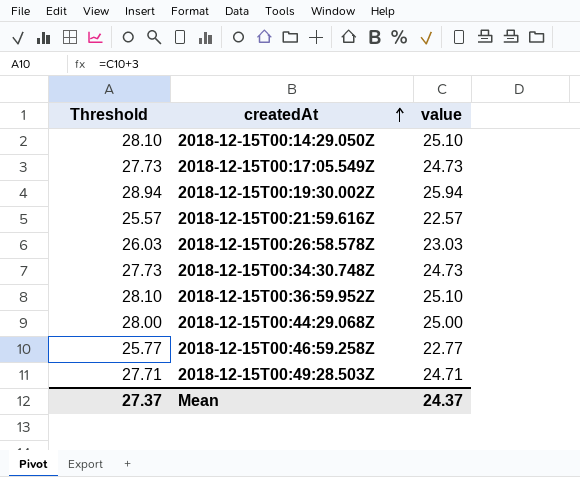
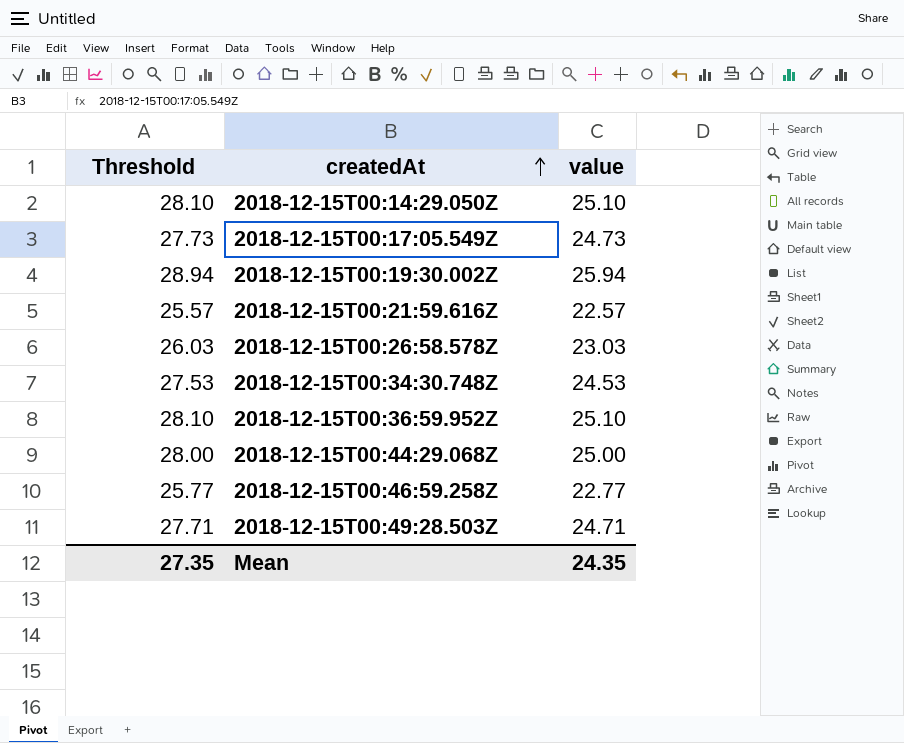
2018-12-15T00:34:30.748Z | Threshold: 27.73 -> 27.53
2018-12-15T00:34:30.748Z | value: 24.73 -> 24.53
Mean | Threshold: 27.37 -> 27.35
Mean | value: 24.37 -> 24.35

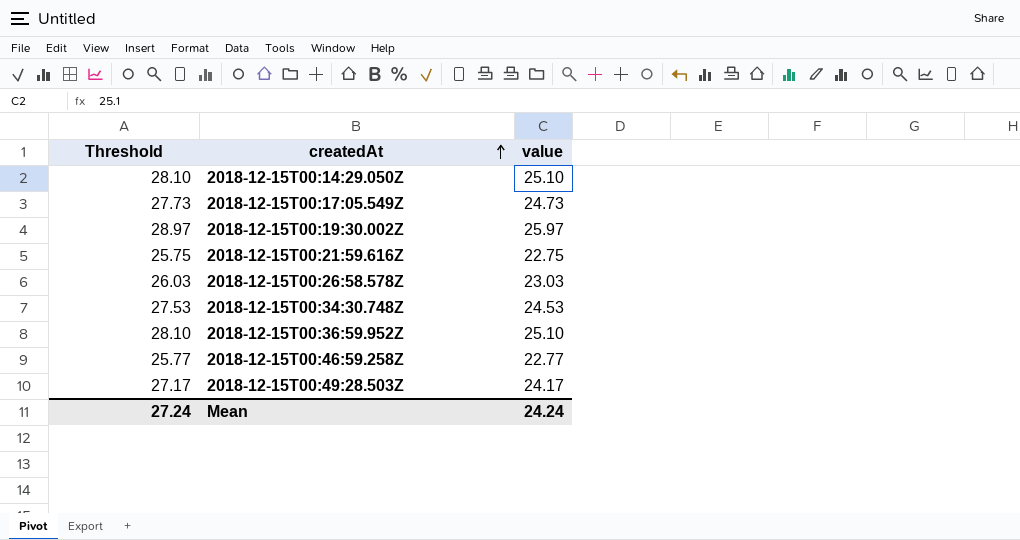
row 2018-12-15T00:44:29.068Z: 28.00 | 25.00 -> none
2018-12-15T00:19:30.002Z | Threshold: 28.94 -> 28.97
2018-12-15T00:19:30.002Z | value: 25.94 -> 25.97
2018-12-15T00:21:59.616Z | Threshold: 25.57 -> 25.75
2018-12-15T00:21:59.616Z | value: 22.57 -> 22.75
2018-12-15T00:49:28.503Z | Threshold: 27.71 -> 27.17
2018-12-15T00:49:28.503Z | value: 24.71 -> 24.17
Mean | Threshold: 27.35 -> 27.24
Mean | value: 24.35 -> 24.24

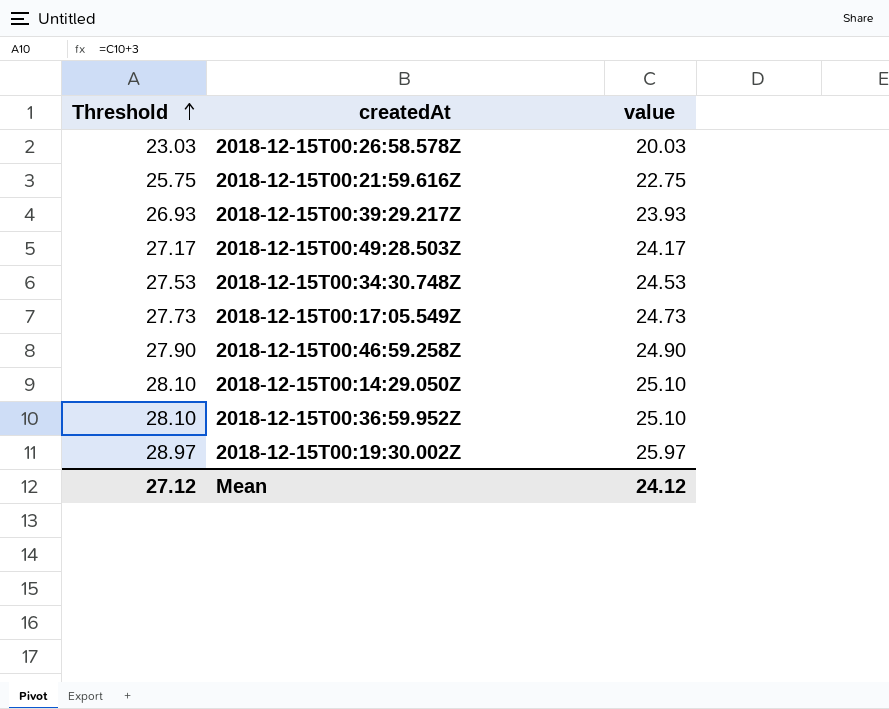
row order: createdAt ascending -> Threshold ascending
2018-12-15T00:26:58.578Z | Threshold: 26.03 -> 23.03
2018-12-15T00:26:58.578Z | value: 23.03 -> 20.03
row 2018-12-15T00:39:29.217Z: none -> 26.93 | 23.93
2018-12-15T00:46:59.258Z | Threshold: 25.77 -> 27.90
2018-12-15T00:46:59.258Z | value: 22.77 -> 24.90
Mean | Threshold: 27.24 -> 27.12
Mean | value: 24.24 -> 24.12

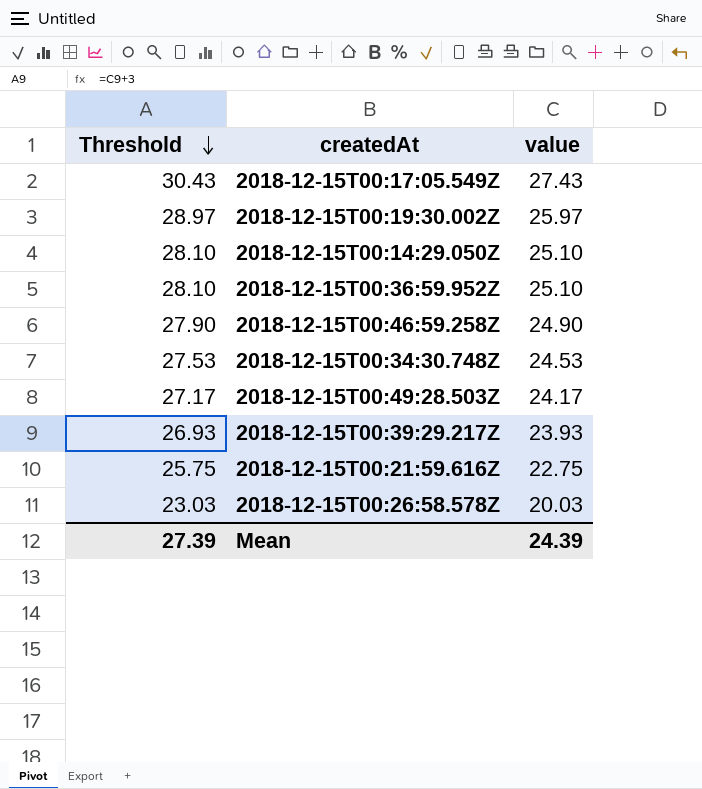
row order: Threshold ascending -> Threshold descending
2018-12-15T00:17:05.549Z | Threshold: 27.73 -> 30.43
2018-12-15T00:17:05.549Z | value: 24.73 -> 27.43
Mean | Threshold: 27.12 -> 27.39
Mean | value: 24.12 -> 24.39

